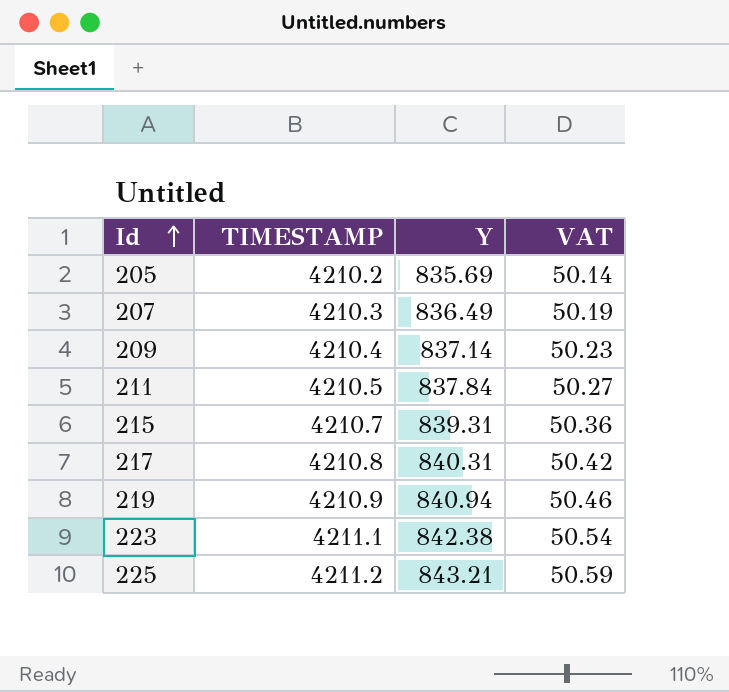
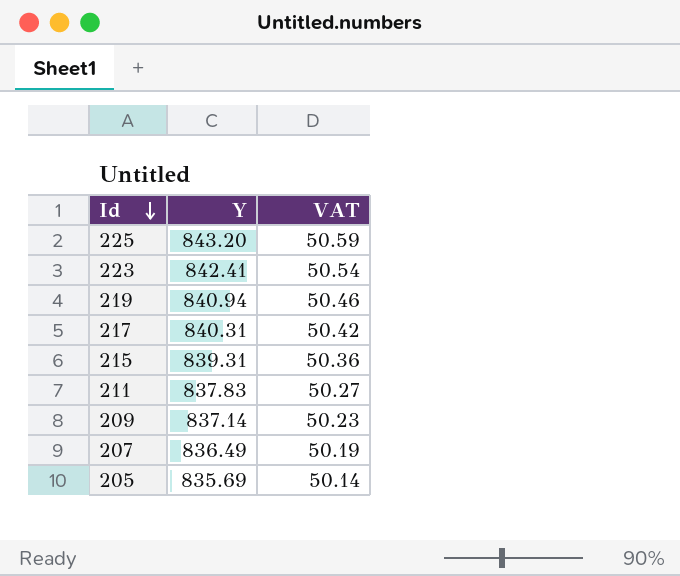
row order: Id ascending -> Id descending
column TIMESTAMP | position: 2 -> none
225 | Y: 843.21 -> 843.20
223 | Y: 842.38 -> 842.41
211 | Y: 837.84 -> 837.83

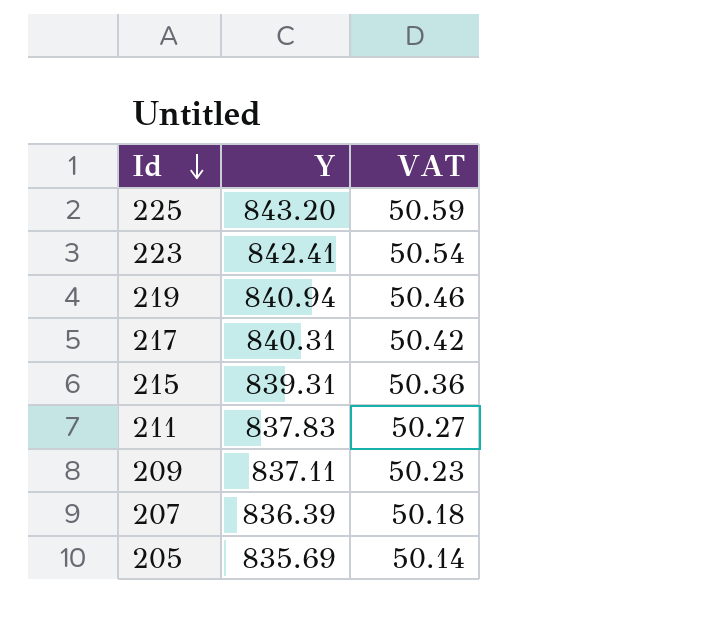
209 | Y: 837.14 -> 837.11
207 | Y: 836.49 -> 836.39
207 | VAT: 50.19 -> 50.18

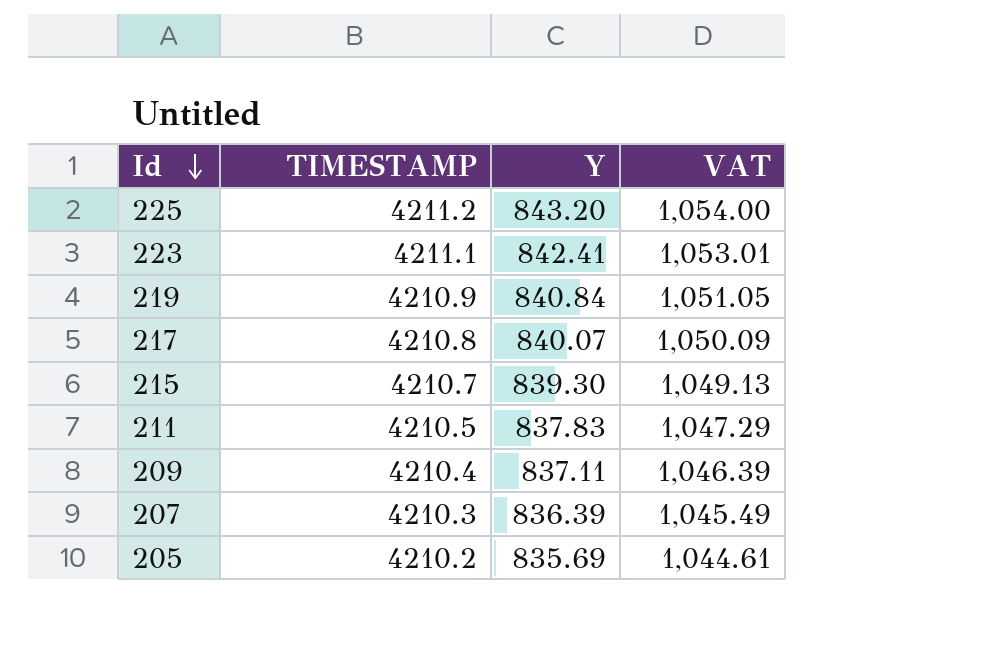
column TIMESTAMP | position: none -> 2
column VAT | formula: [Y] * 0.06 -> [Y] * 1.25
219 | Y: 840.94 -> 840.84
217 | Y: 840.31 -> 840.07
215 | Y: 839.31 -> 839.30

